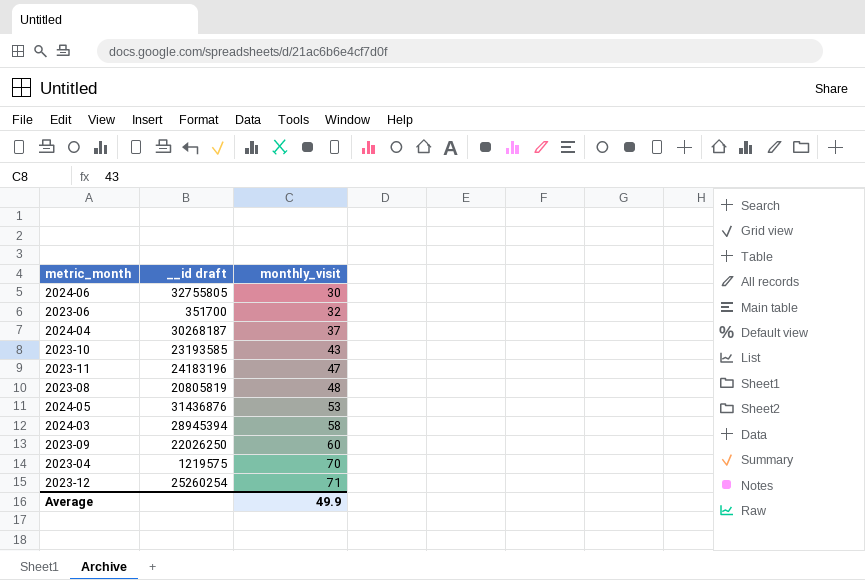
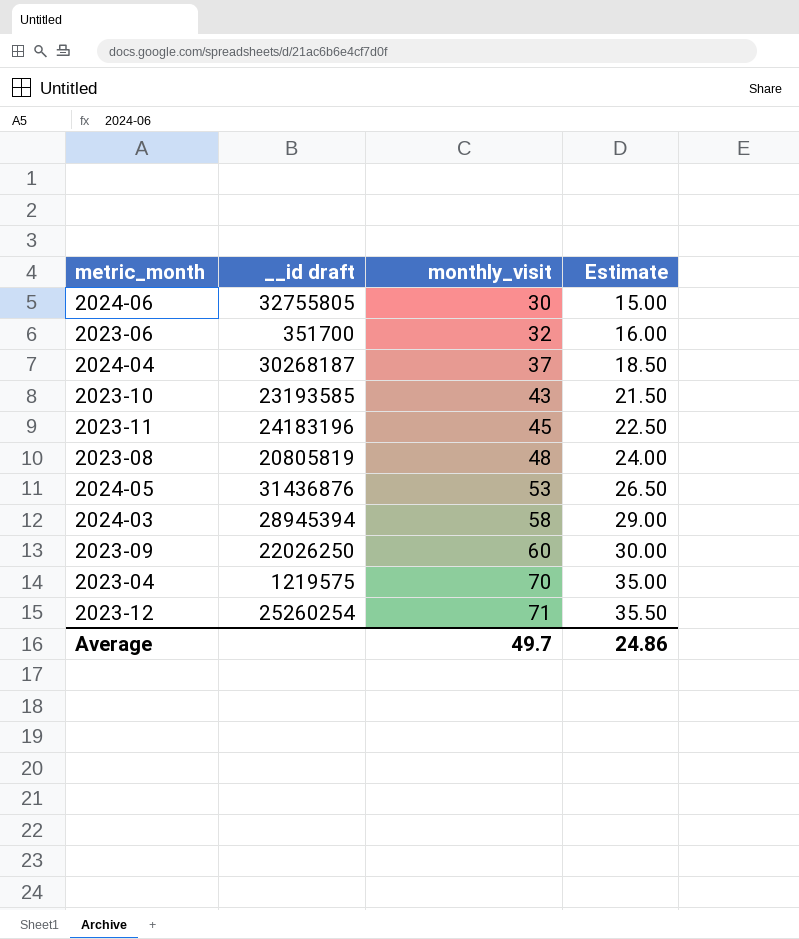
column Estimate | formula: none -> [monthly_visit] * 0.5
2023-11 | monthly_visit: 47 -> 45
Average | monthly_visit: 49.9 -> 49.7

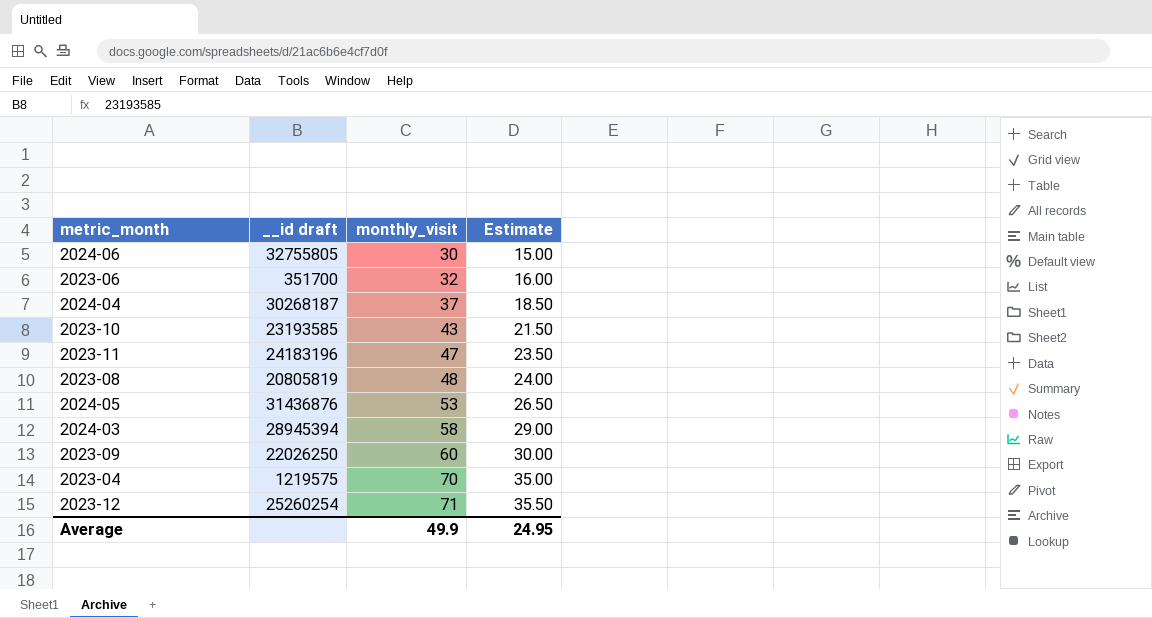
2023-11 | monthly_visit: 45 -> 47
2023-11 | Estimate: 22.50 -> 23.50
Average | monthly_visit: 49.7 -> 49.9
Average | Estimate: 24.86 -> 24.95

